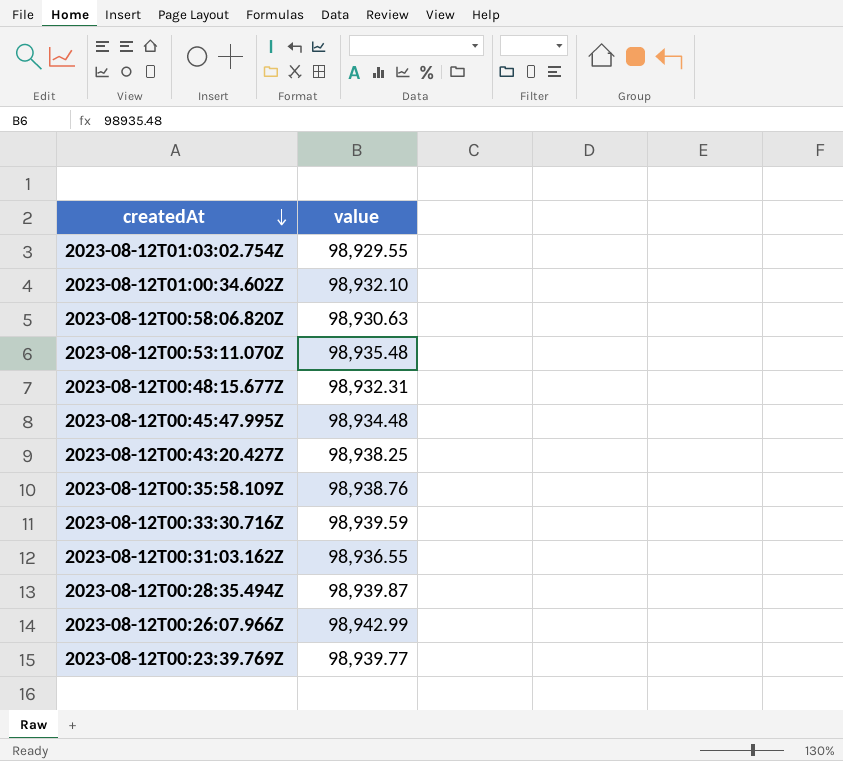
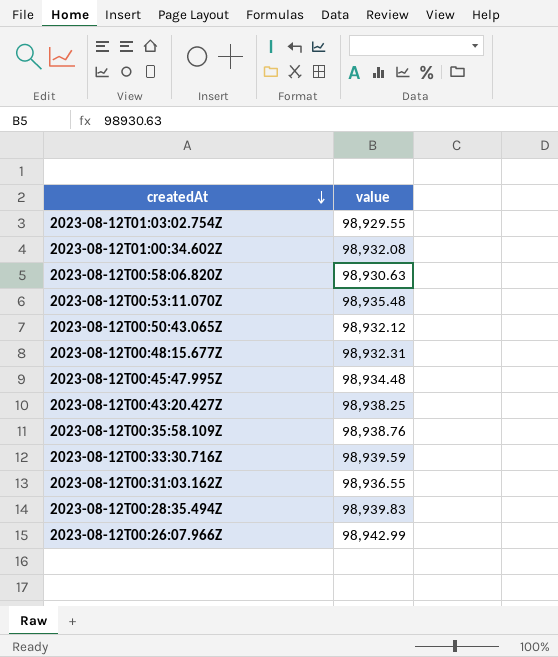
row 2023-08-12T00:23:39.769Z: 98,939.77 -> none
2023-08-12T01:00:34.602Z | value: 98,932.10 -> 98,932.08
row 2023-08-12T00:50:43.065Z: none -> 98,932.12
2023-08-12T00:28:35.494Z | value: 98,939.87 -> 98,939.83

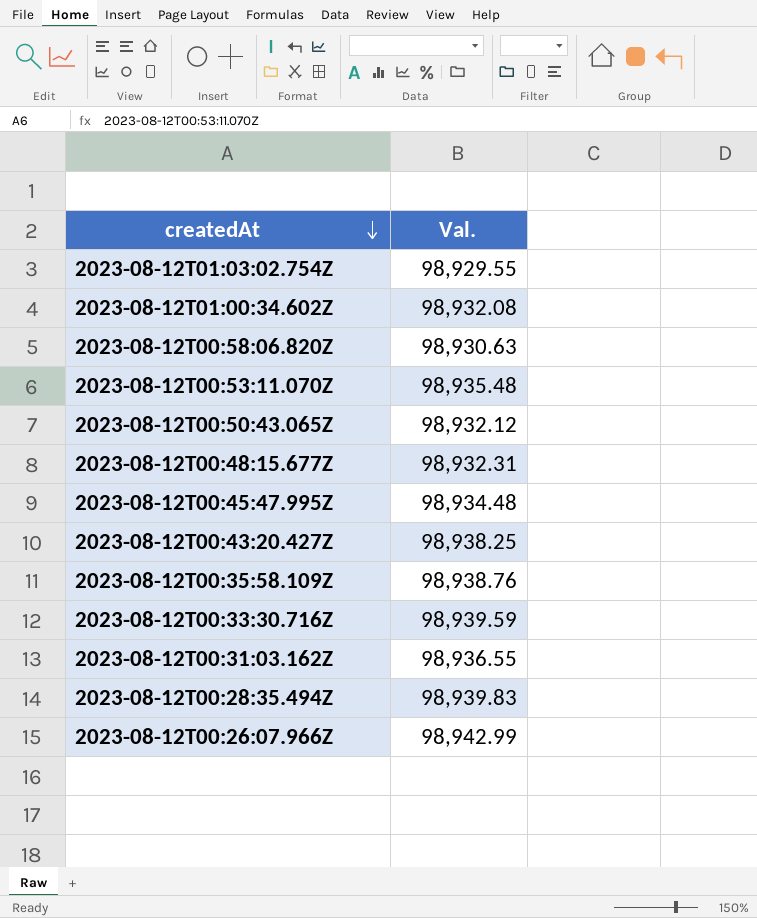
column name: value -> Val.

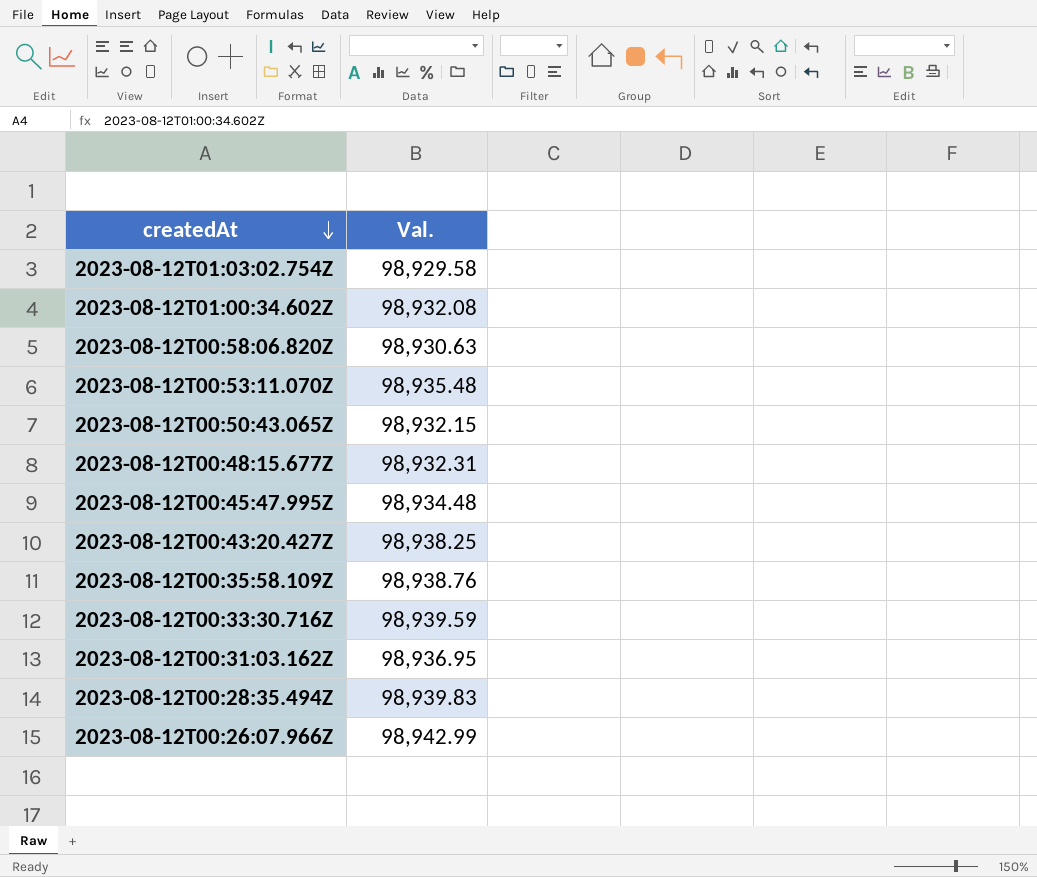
2023-08-12T01:03:02.754Z | Val.: 98,929.55 -> 98,929.58
2023-08-12T00:50:43.065Z | Val.: 98,932.12 -> 98,932.15
2023-08-12T00:31:03.162Z | Val.: 98,936.55 -> 98,936.95

